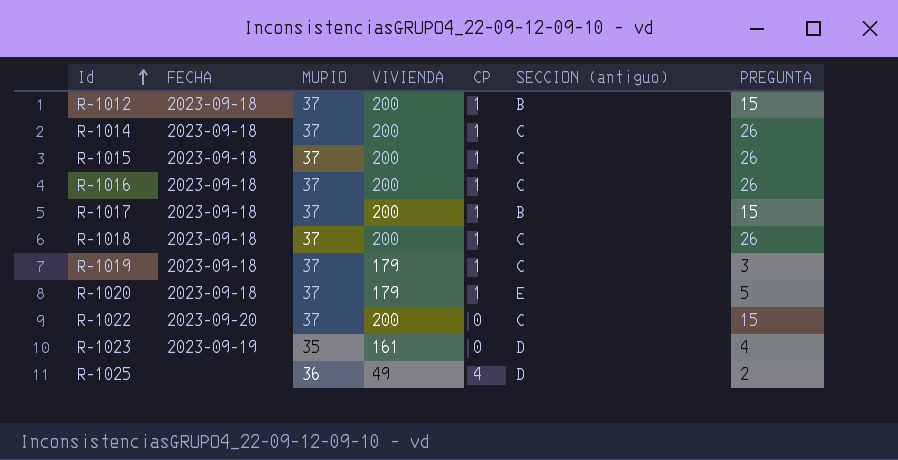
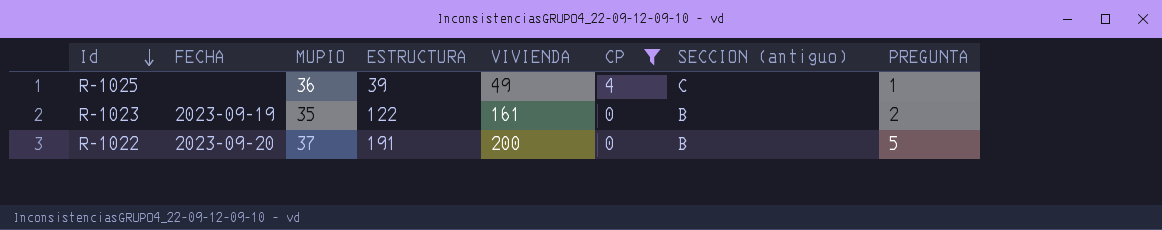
filter: none -> CP != 1
row order: Id ascending -> Id descending
column ESTRUCTURA | position: none -> 4
R-1025 | SECCION (antiguo): D -> C
R-1025 | PREGUNTA: 2 -> 1
R-1023 | SECCION (antiguo): D -> B
R-1023 | PREGUNTA: 4 -> 2
R-1022 | SECCION (antiguo): C -> B
R-1022 | PREGUNTA: 15 -> 5

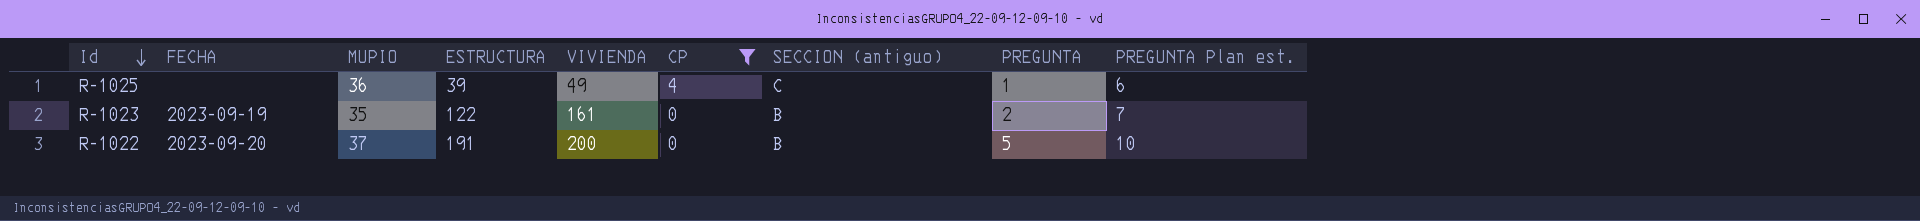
column PREGUNTA Plan est. | formula: none -> [PREGUNTA] + 5

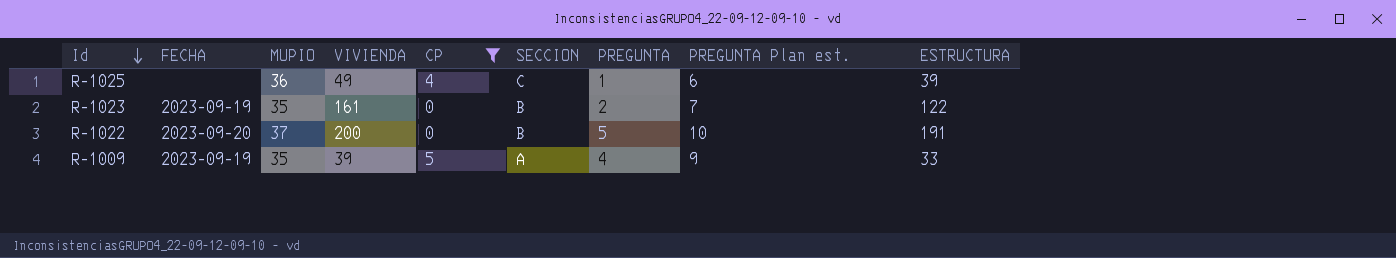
column name: SECCION (antiguo) -> SECCION
column ESTRUCTURA | position: 4 -> 9
row R-1009: none -> 2023-09-19 | 35 | 39 | 5 | A | 4 | 9 | 33

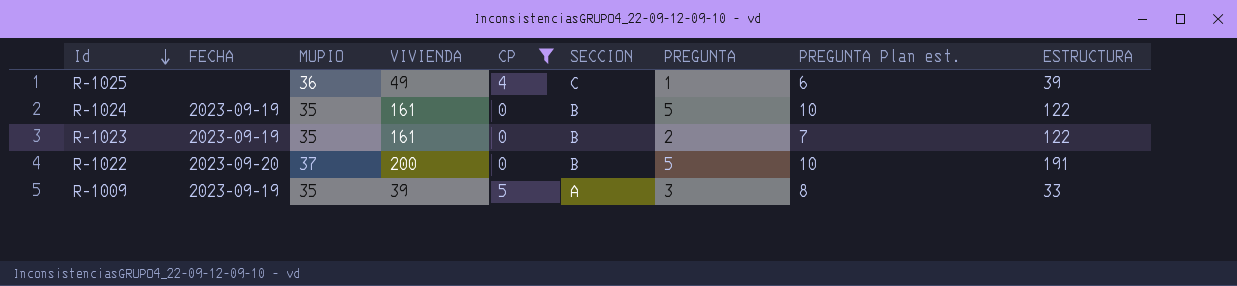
row R-1024: none -> 2023-09-19 | 35 | 161 | 0 | B | 5 | 10 | 122
R-1009 | PREGUNTA: 4 -> 3
R-1009 | PREGUNTA Plan est.: 9 -> 8

